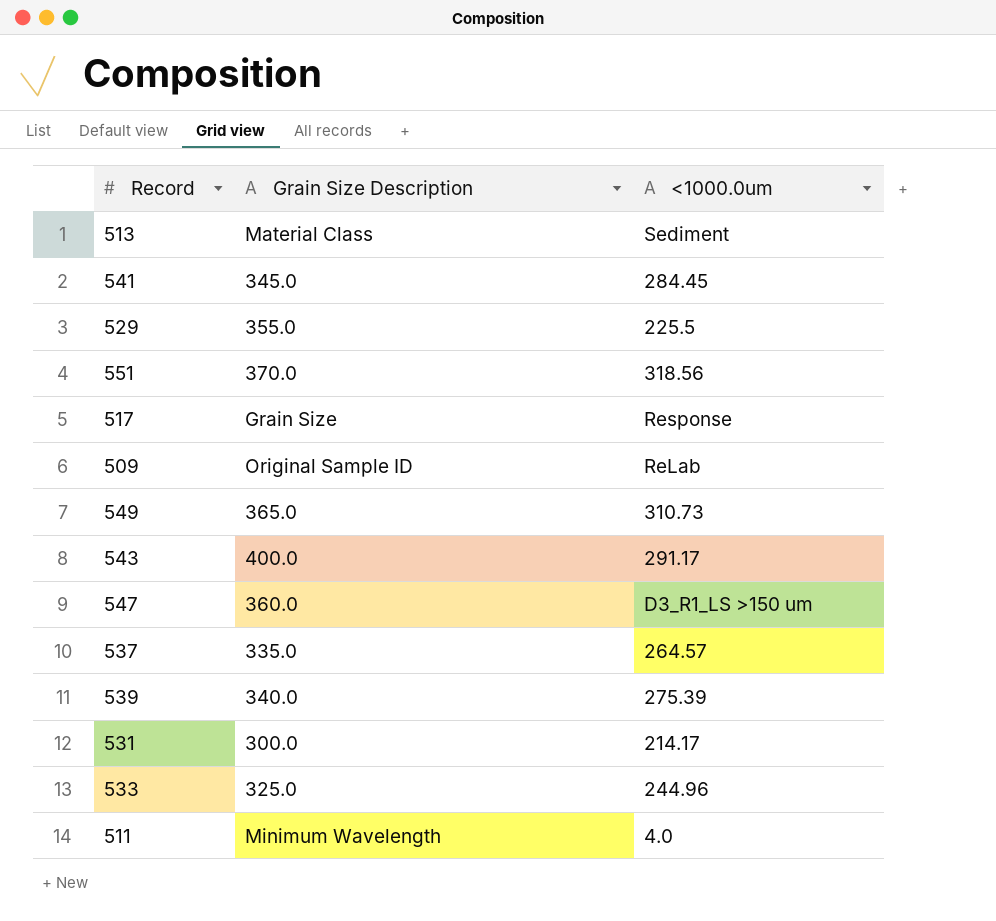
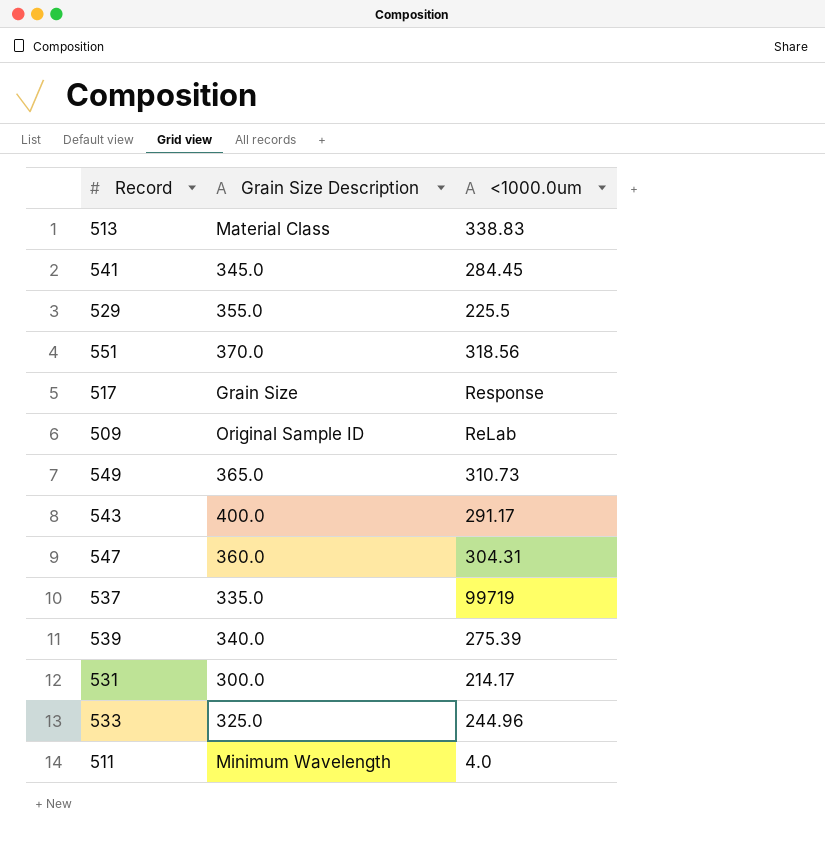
513 | <1000.0um: Sediment -> 338.83
547 | <1000.0um: D3_R1_LS >150 um -> 304.31
537 | <1000.0um: 264.57 -> 99719

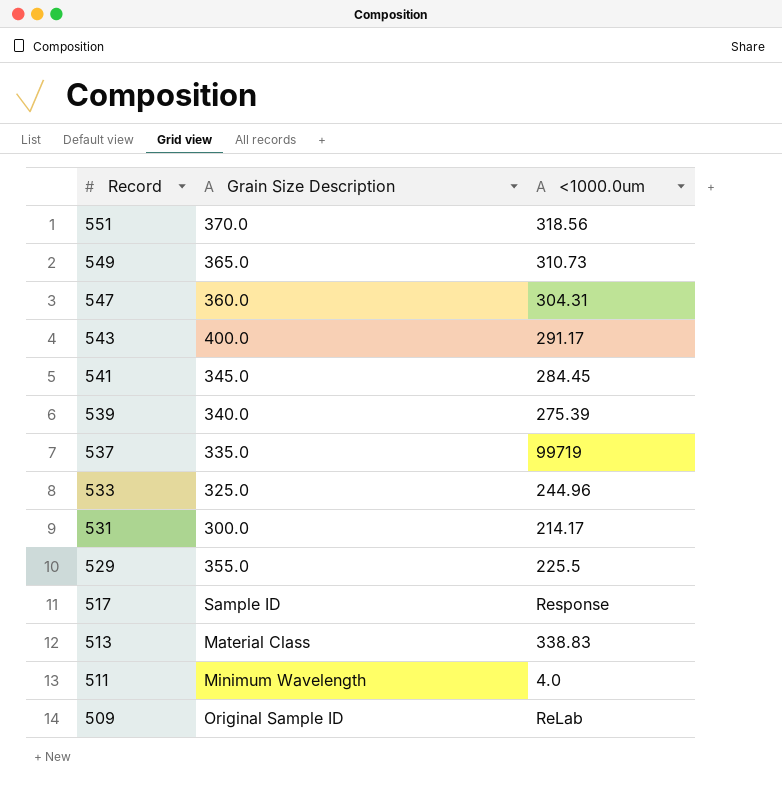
row order: none -> Record descending
517 | Grain Size Description: Grain Size -> Sample ID

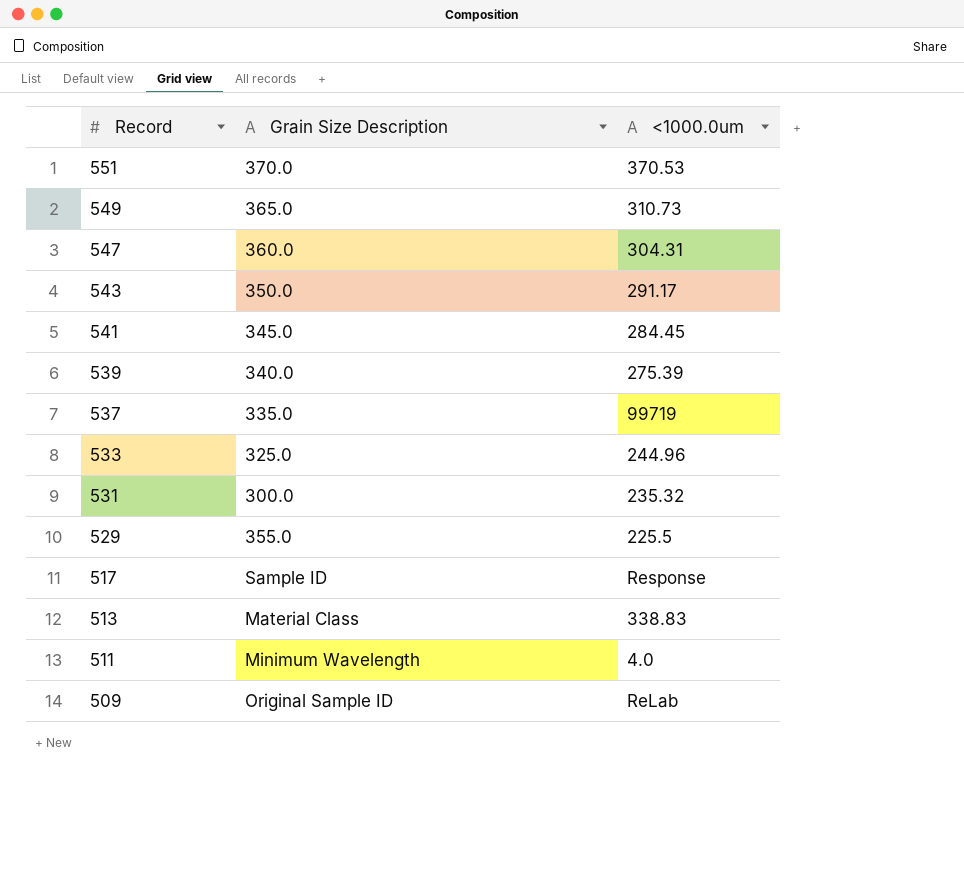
551 | <1000.0um: 318.56 -> 370.53
543 | Grain Size Description: 400.0 -> 350.0
531 | <1000.0um: 214.17 -> 235.32

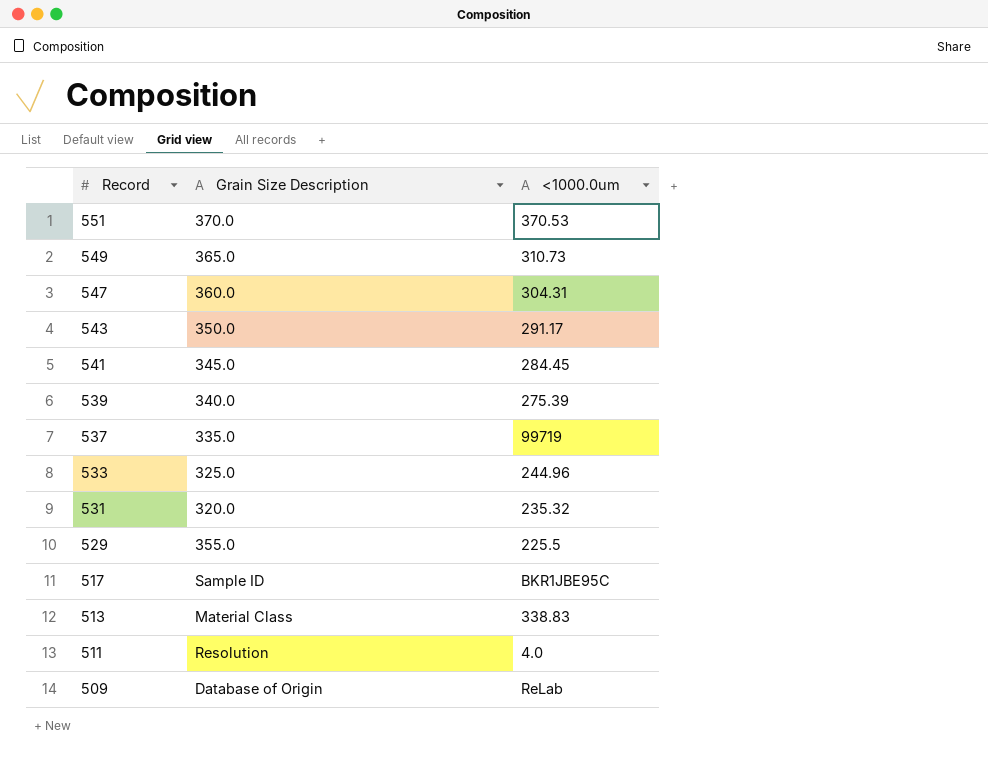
531 | Grain Size Description: 300.0 -> 320.0
517 | <1000.0um: Response -> BKR1JBE95C
511 | Grain Size Description: Minimum Wavelength -> Resolution
509 | Grain Size Description: Original Sample ID -> Database of Origin

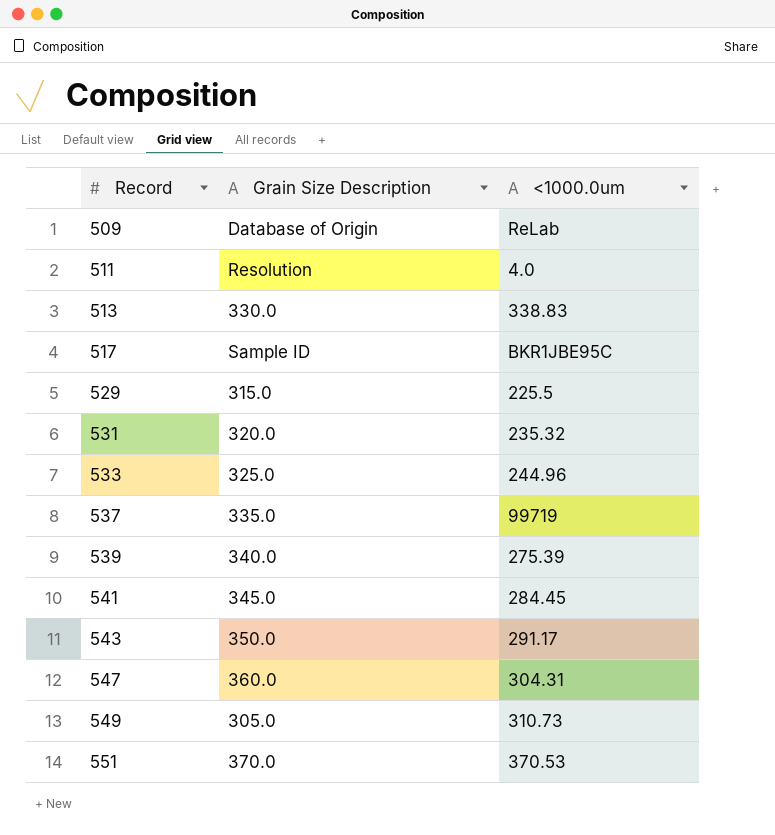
row order: Record descending -> Record ascending
513 | Grain Size Description: Material Class -> 330.0
529 | Grain Size Description: 355.0 -> 315.0
549 | Grain Size Description: 365.0 -> 305.0

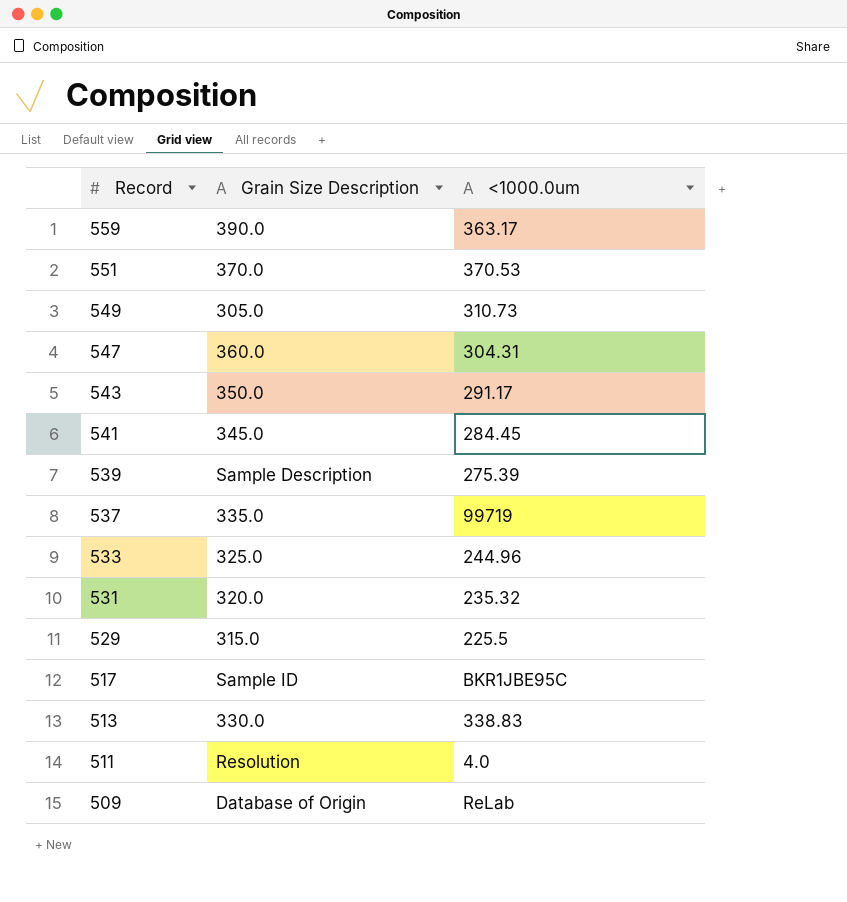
row order: Record ascending -> Record descending
row 559: none -> 390.0 | 363.17
539 | Grain Size Description: 340.0 -> Sample Description

